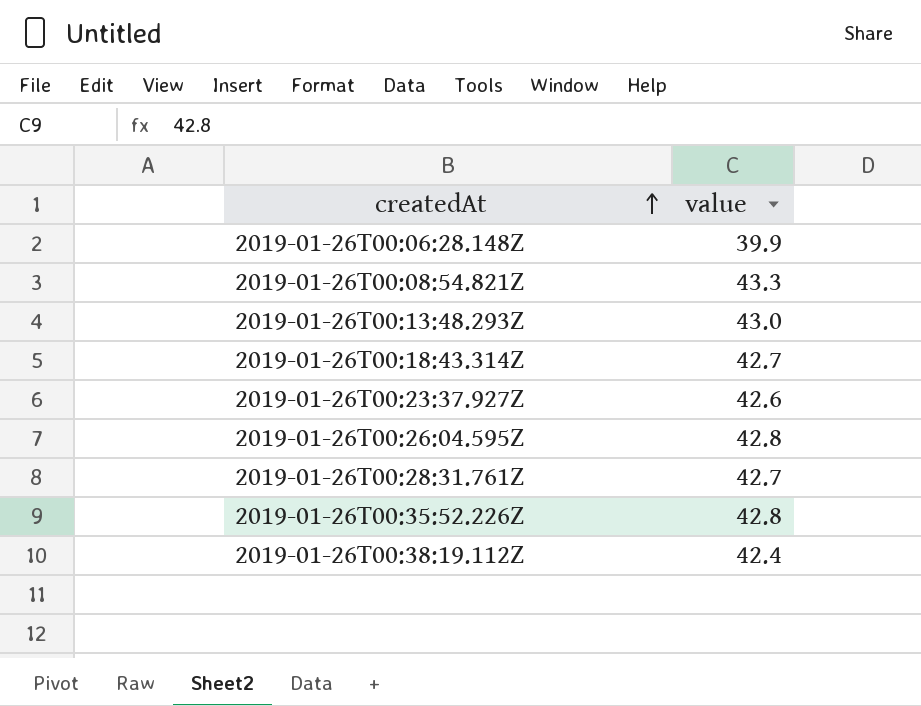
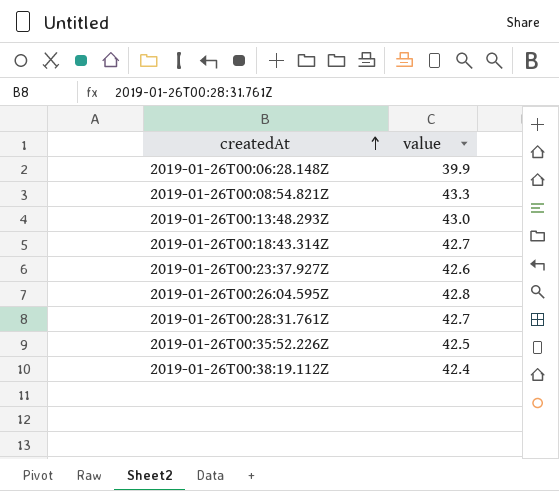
2019-01-26T00:35:52.226Z | value: 42.8 -> 42.5

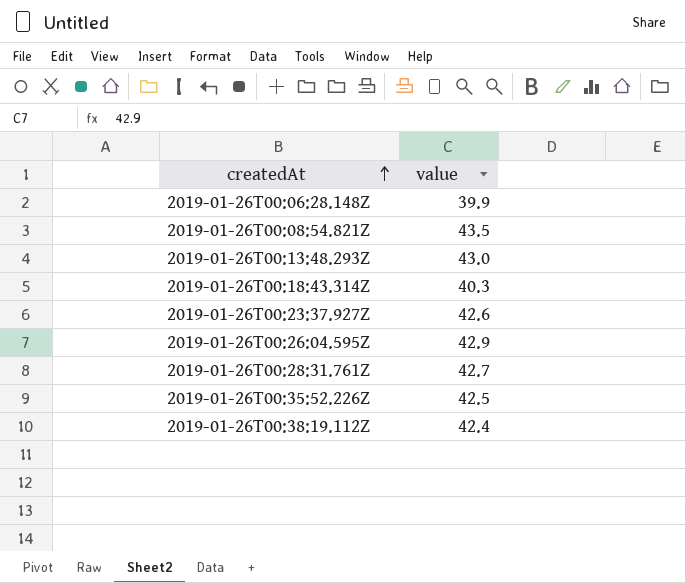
2019-01-26T00:08:54.821Z | value: 43.3 -> 43.5
2019-01-26T00:18:43.314Z | value: 42.7 -> 40.3
2019-01-26T00:26:04.595Z | value: 42.8 -> 42.9

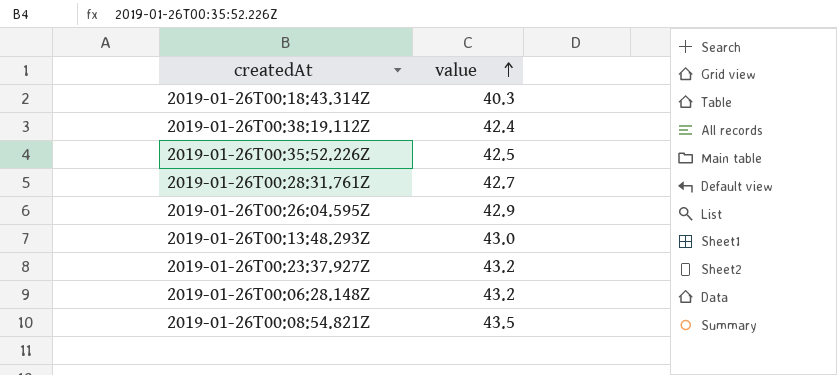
row order: createdAt ascending -> value ascending
2019-01-26T00:23:37.927Z | value: 42.6 -> 43.2
2019-01-26T00:06:28.148Z | value: 39.9 -> 43.2

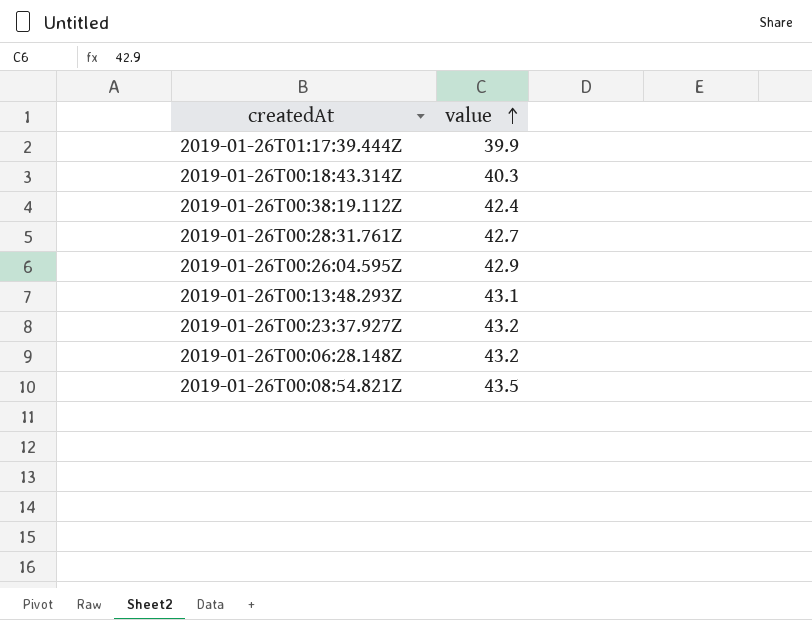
row 2019-01-26T00:35:52.226Z: 42.5 -> none
row 2019-01-26T01:17:39.444Z: none -> 39.9
2019-01-26T00:13:48.293Z | value: 43.0 -> 43.1

